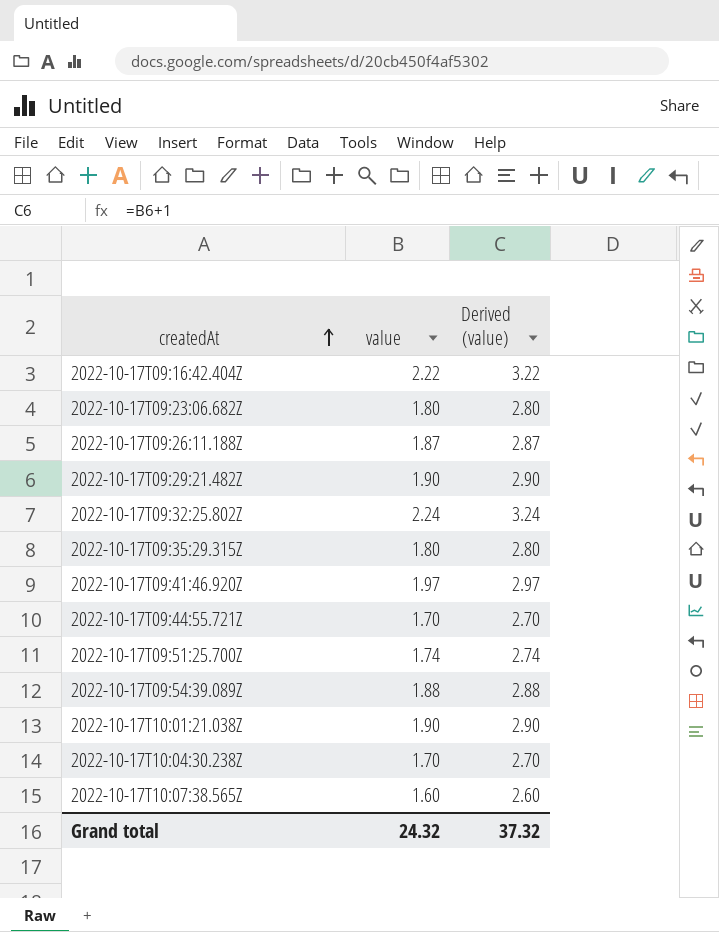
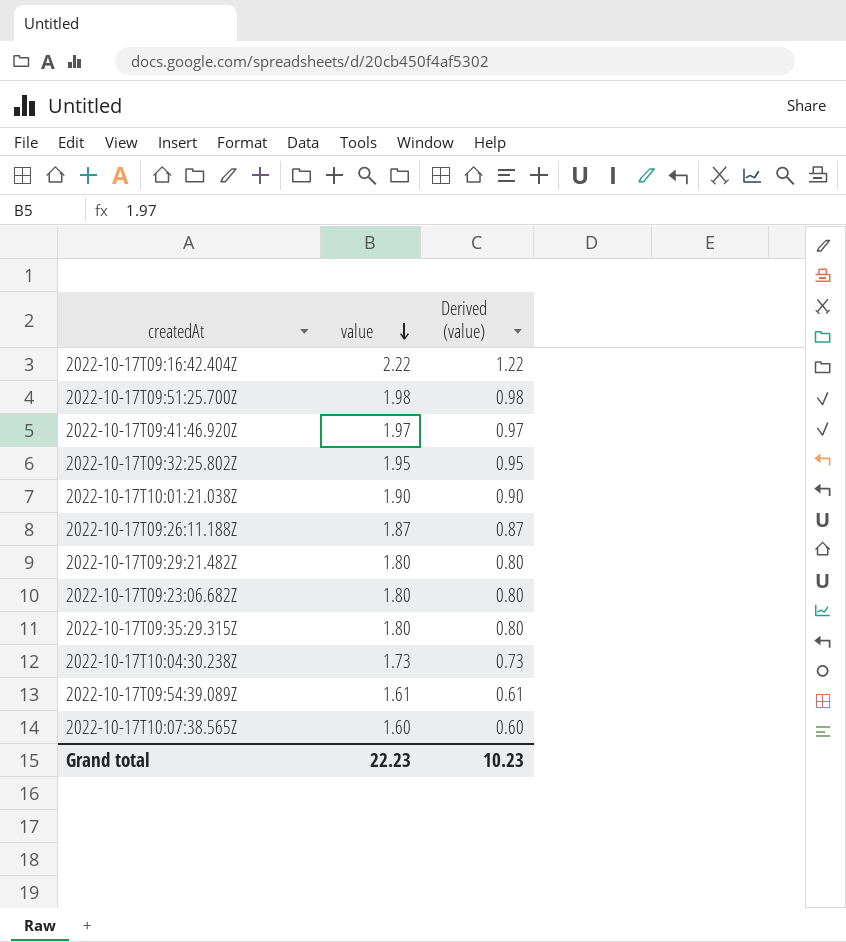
row order: createdAt ascending -> value descending
column Derived (value) | formula: [value] + 1 -> [value] - 1
row 2022-10-17T09:44:55.721Z: 1.70 | 2.70 -> none
2022-10-17T09:51:25.700Z | value: 1.74 -> 1.98
2022-10-17T09:32:25.802Z | value: 2.24 -> 1.95
2022-10-17T09:29:21.482Z | value: 1.90 -> 1.80
2022-10-17T10:04:30.238Z | value: 1.70 -> 1.73
2022-10-17T09:54:39.089Z | value: 1.88 -> 1.61
Grand total | value: 24.32 -> 22.23
Grand total | Derived (value): 37.32 -> 10.23

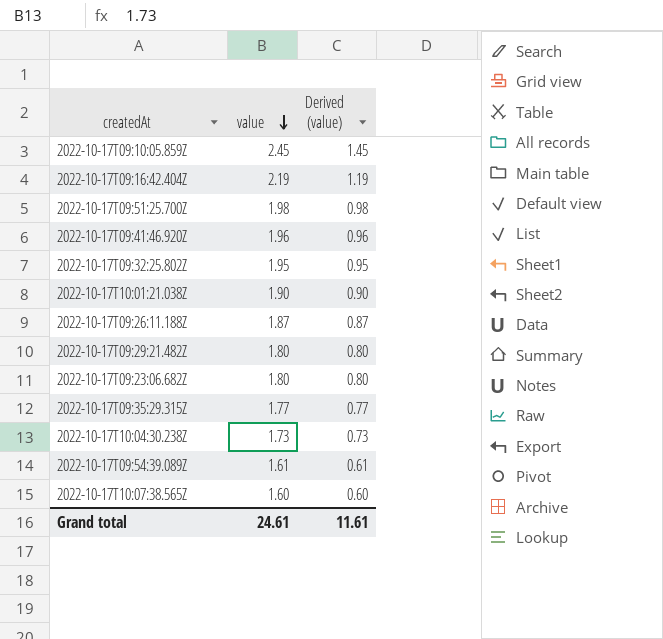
row 2022-10-17T09:10:05.859Z: none -> 2.45 | 1.45
2022-10-17T09:16:42.404Z | value: 2.22 -> 2.19
2022-10-17T09:16:42.404Z | Derived (value): 1.22 -> 1.19
2022-10-17T09:41:46.920Z | value: 1.97 -> 1.96
2022-10-17T09:41:46.920Z | Derived (value): 0.97 -> 0.96
2022-10-17T09:35:29.315Z | value: 1.80 -> 1.77
2022-10-17T09:35:29.315Z | Derived (value): 0.80 -> 0.77
Grand total | value: 22.23 -> 24.61
Grand total | Derived (value): 10.23 -> 11.61

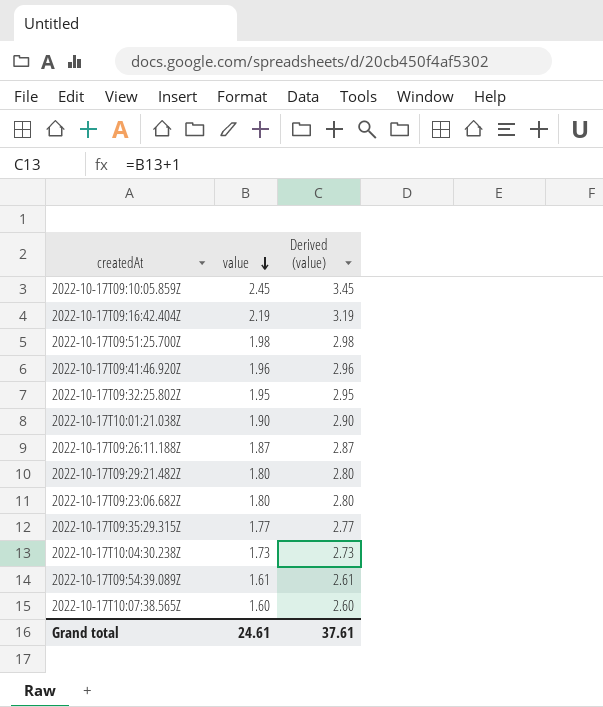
column Derived (value) | formula: [value] - 1 -> [value] + 1
Grand total | Derived (value): 11.61 -> 37.61

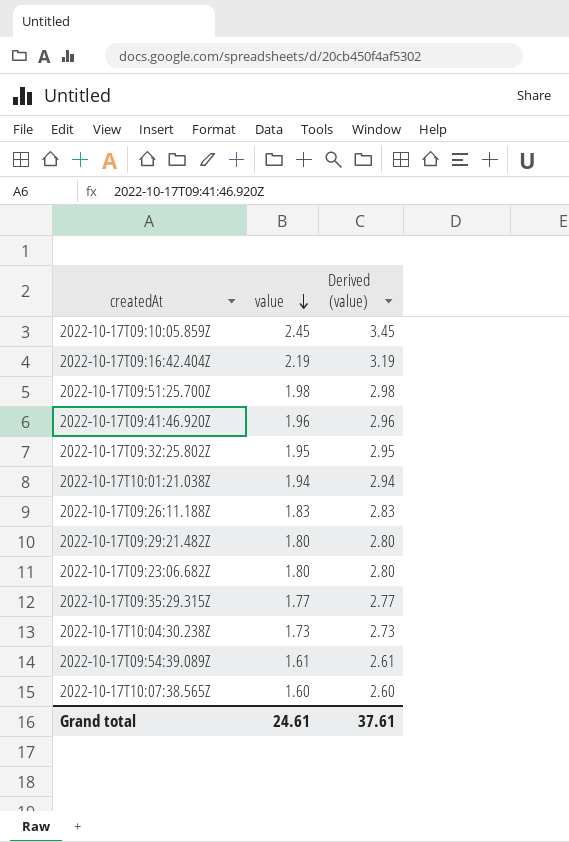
2022-10-17T10:01:21.038Z | value: 1.90 -> 1.94
2022-10-17T10:01:21.038Z | Derived (value): 2.90 -> 2.94
2022-10-17T09:26:11.188Z | value: 1.87 -> 1.83
2022-10-17T09:26:11.188Z | Derived (value): 2.87 -> 2.83

